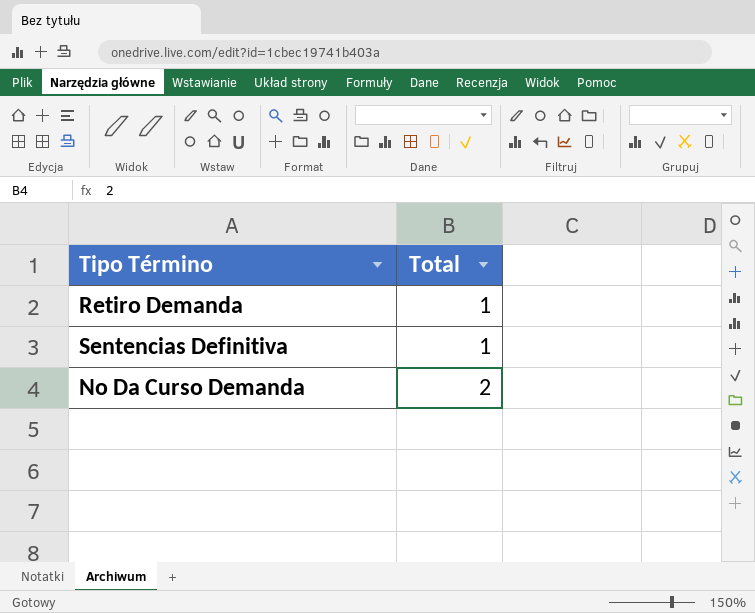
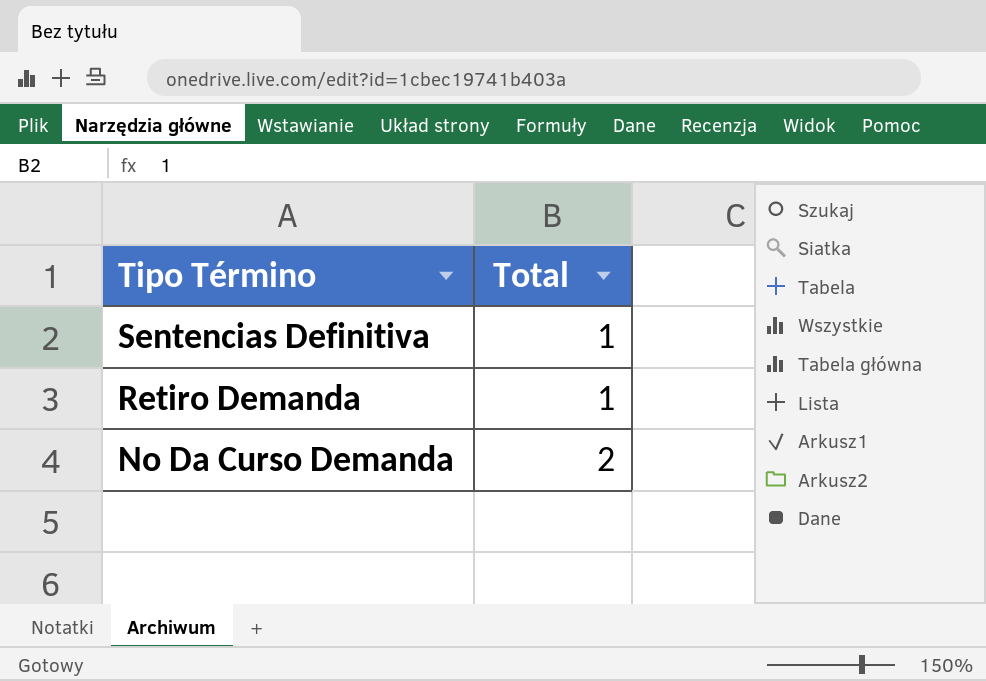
row order: Total ascending -> Tipo Término descending

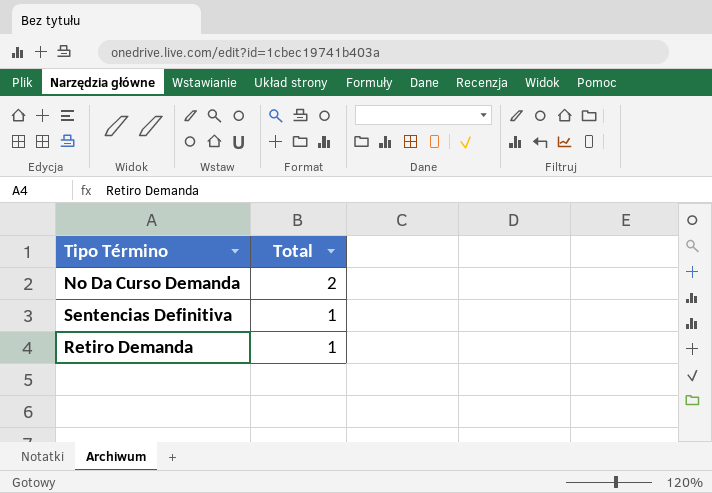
row order: Tipo Término descending -> Total descending

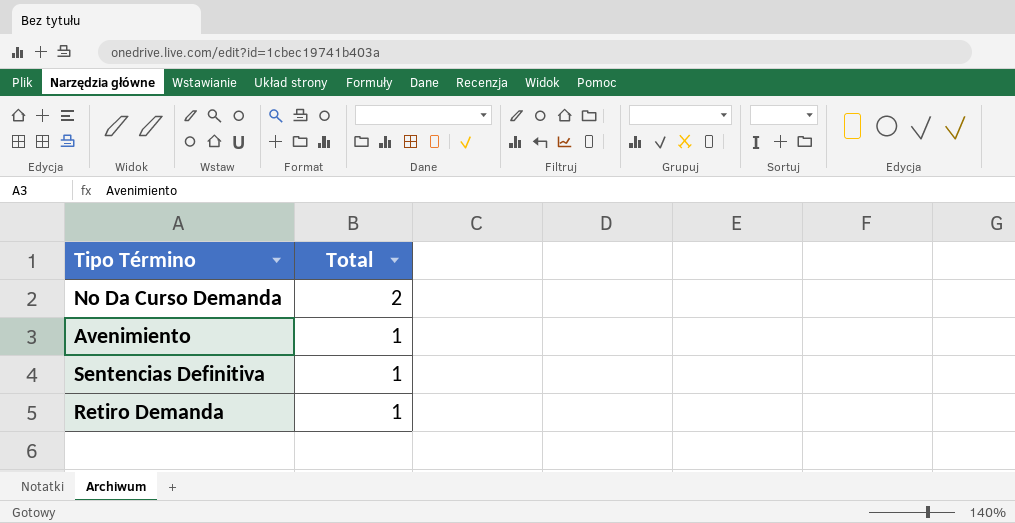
row Avenimiento: none -> 1

